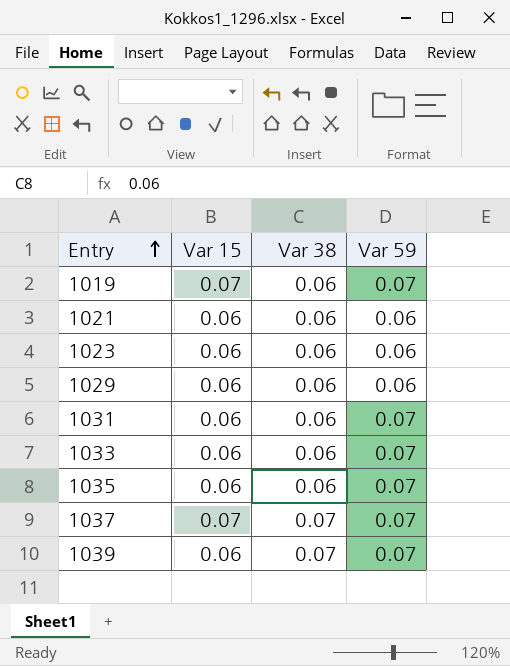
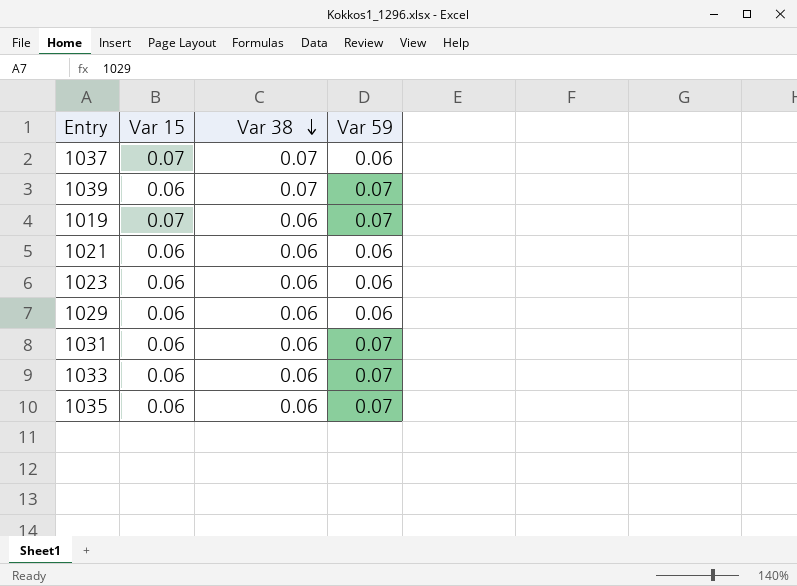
row order: Entry ascending -> Var 38 descending
1037 | Var 59: 0.07 -> 0.06

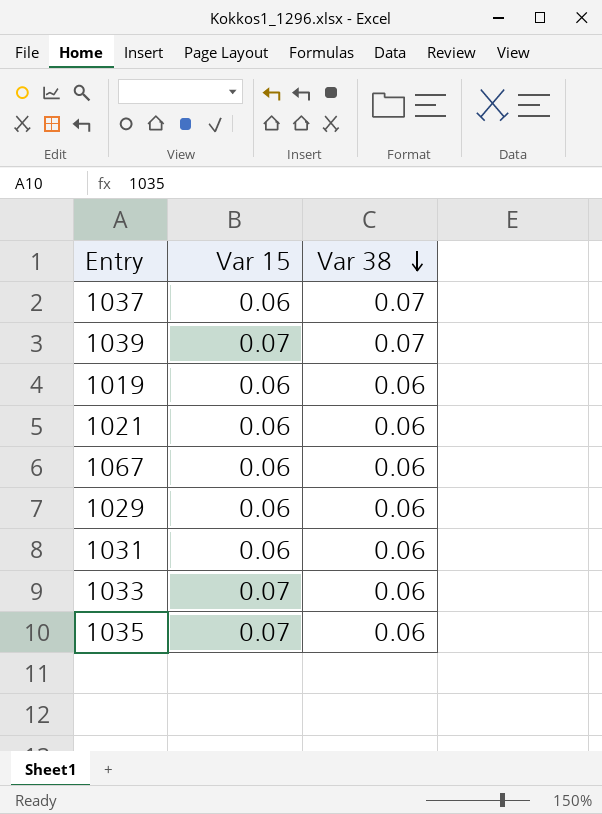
column Var 59 | position: 4 -> none
row 1023: 0.06 | 0.06 | 0.06 -> none
1037 | Var 15: 0.07 -> 0.06
1039 | Var 15: 0.06 -> 0.07
1019 | Var 15: 0.07 -> 0.06
row 1067: none -> 0.06 | 0.06
1033 | Var 15: 0.06 -> 0.07
1035 | Var 15: 0.06 -> 0.07

